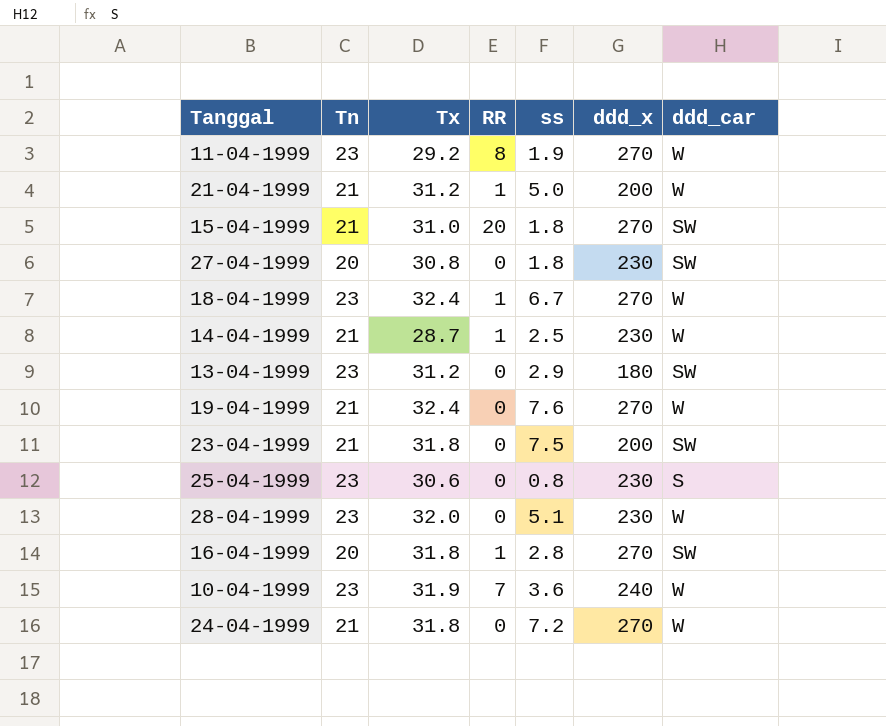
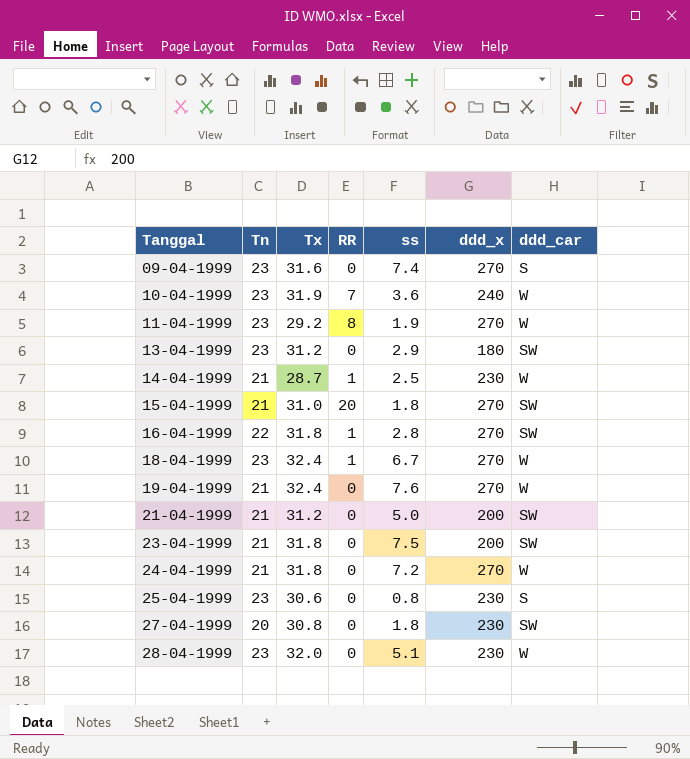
row order: none -> Tanggal ascending
row 09-04-1999: none -> 23 | 31.6 | 0 | 7.4 | 270 | S
16-04-1999 | Tn: 20 -> 22
21-04-1999 | RR: 1 -> 0
21-04-1999 | ddd_car: W -> SW

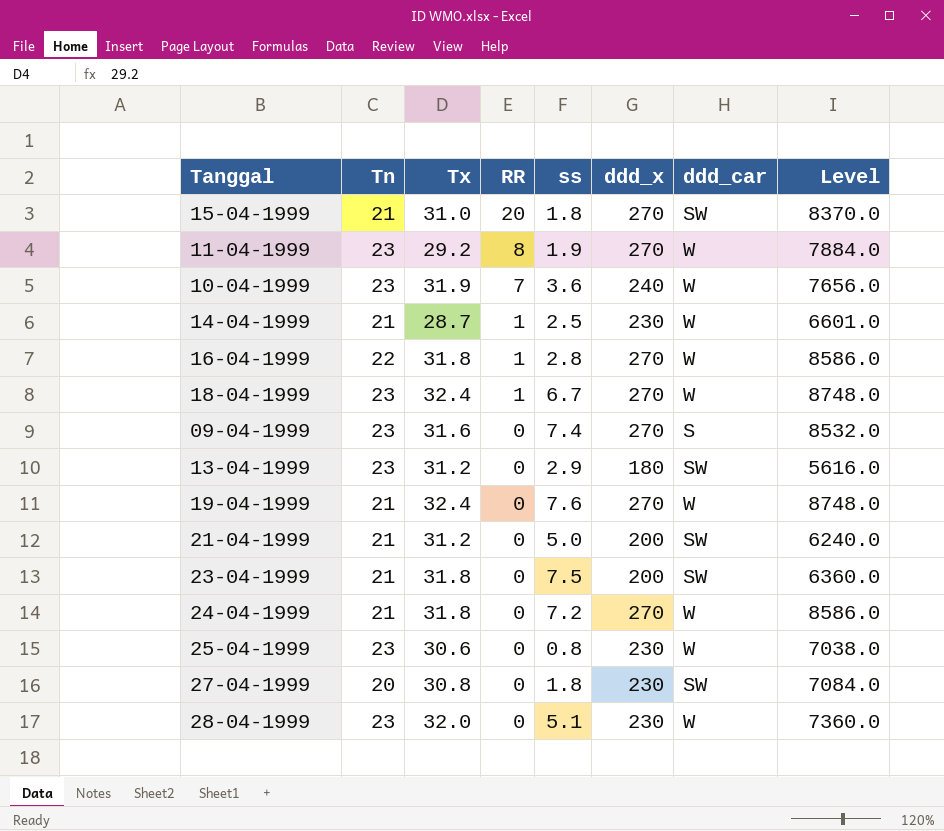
row order: Tanggal ascending -> RR descending
column Level | formula: none -> [Tx] * [ddd_x]
16-04-1999 | ddd_car: SW -> W
25-04-1999 | ddd_car: S -> W

